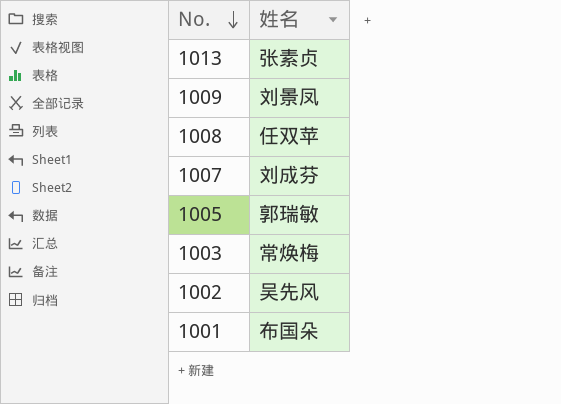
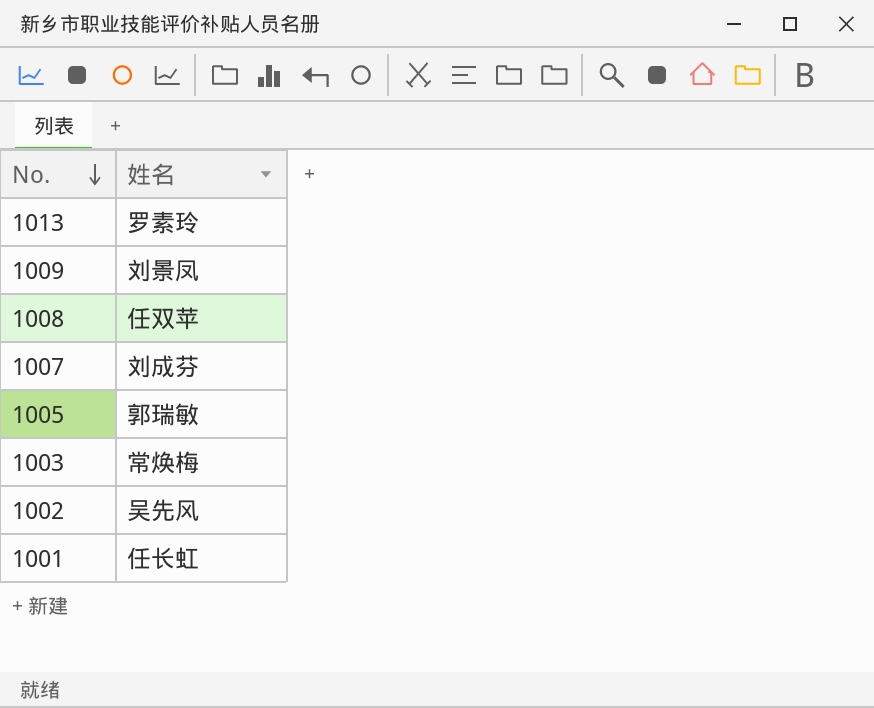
1013 | 姓名: 张素贞 -> 罗素玲
1001 | 姓名: 布国朵 -> 任长虹

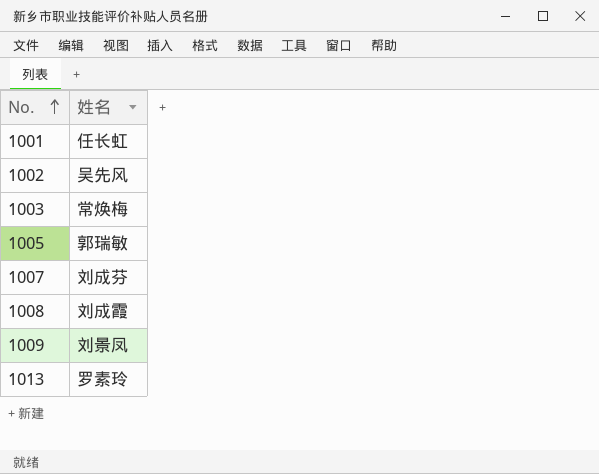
row order: No. descending -> No. ascending
1008 | 姓名: 任双苹 -> 刘成霞

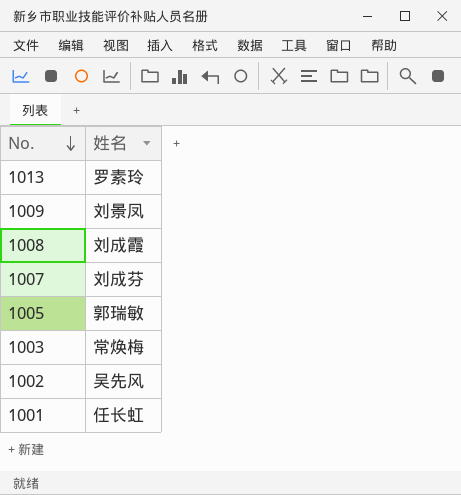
row order: No. ascending -> No. descending

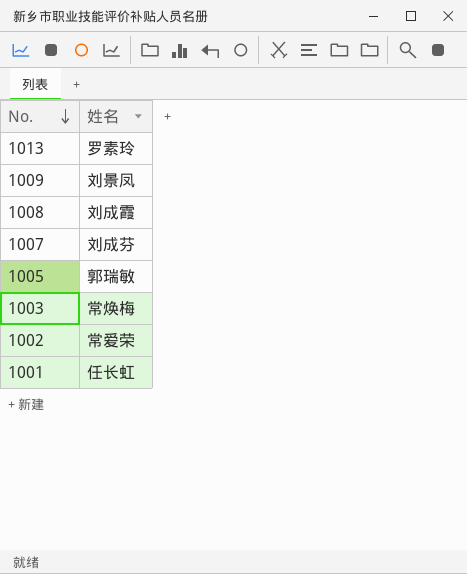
1002 | 姓名: 吴先风 -> 常爱荣

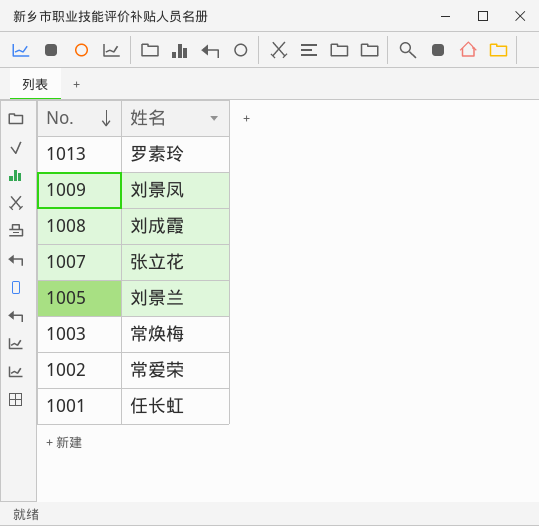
1007 | 姓名: 刘成芬 -> 张立花
1005 | 姓名: 郭瑞敏 -> 刘景兰

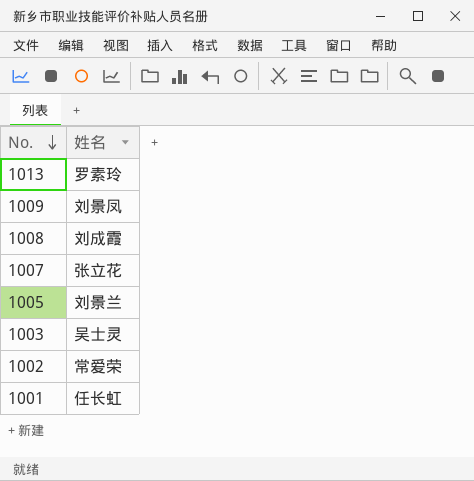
1003 | 姓名: 常焕梅 -> 吴士灵

